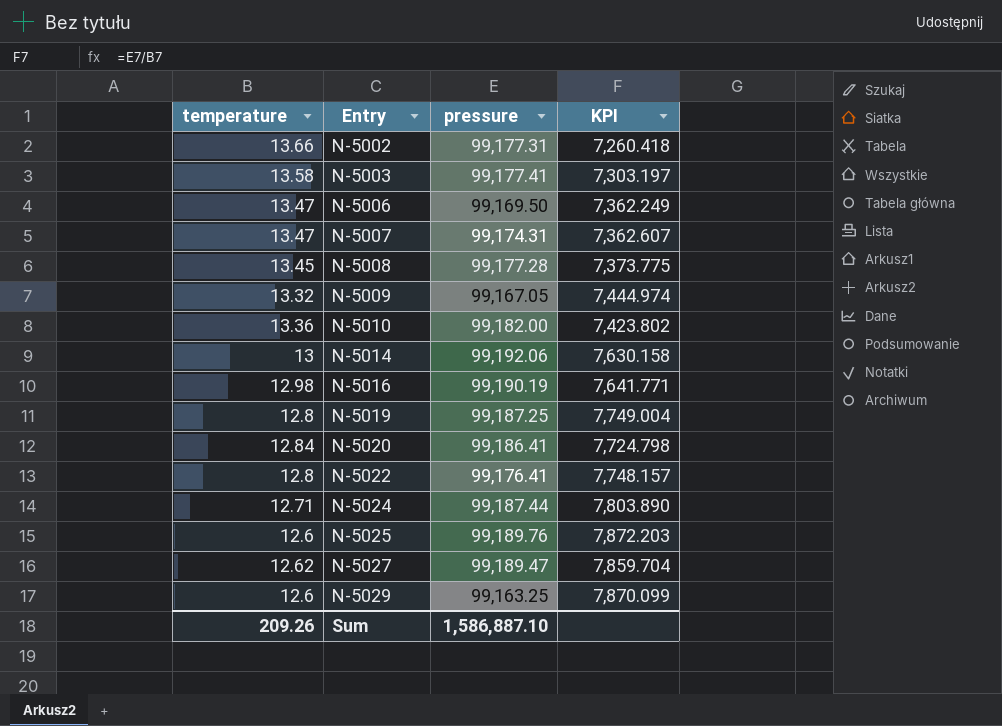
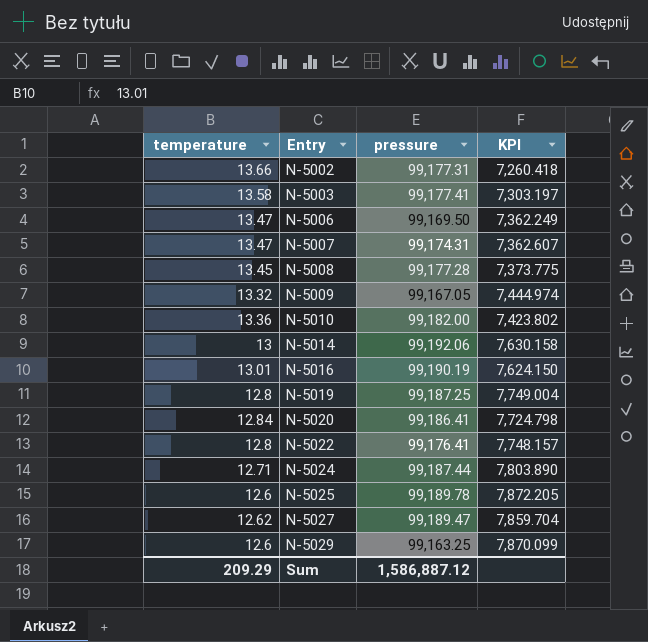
N-5016 | temperature: 12.98 -> 13.01
N-5016 | KPI: 7,641.771 -> 7,624.150
N-5025 | pressure: 99,189.76 -> 99,189.78
N-5025 | KPI: 7,872.203 -> 7,872.205
Sum | temperature: 209.26 -> 209.29
Sum | pressure: 1,586,887.10 -> 1,586,887.12

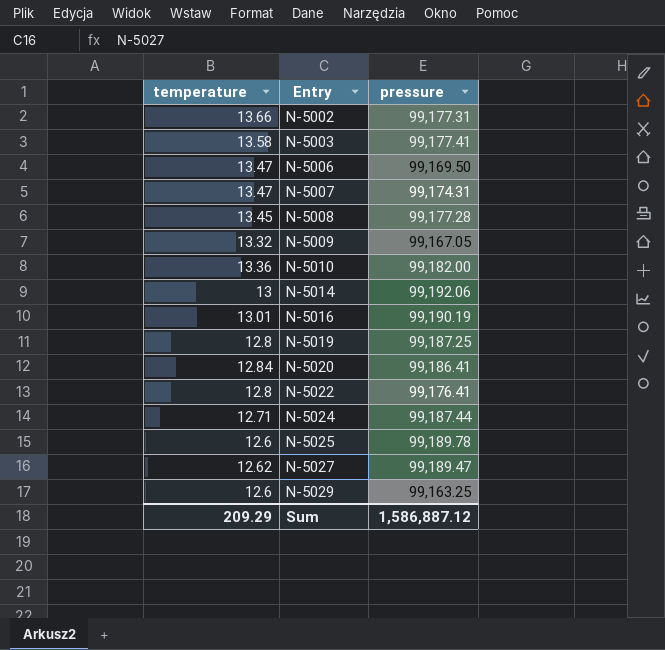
column KPI | formula: [pressure] / [temperature] -> none

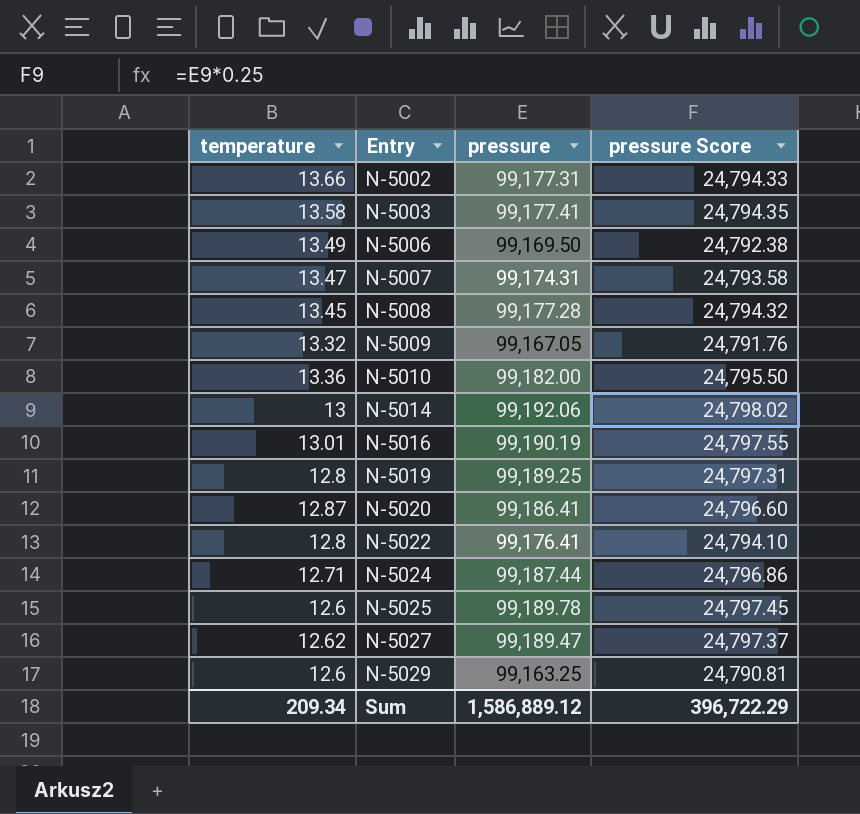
column pressure Score | formula: none -> [pressure] * 0.25
N-5006 | temperature: 13.47 -> 13.49
N-5019 | pressure: 99,187.25 -> 99,189.25
N-5020 | temperature: 12.84 -> 12.87
Sum | temperature: 209.29 -> 209.34
Sum | pressure: 1,586,887.12 -> 1,586,889.12

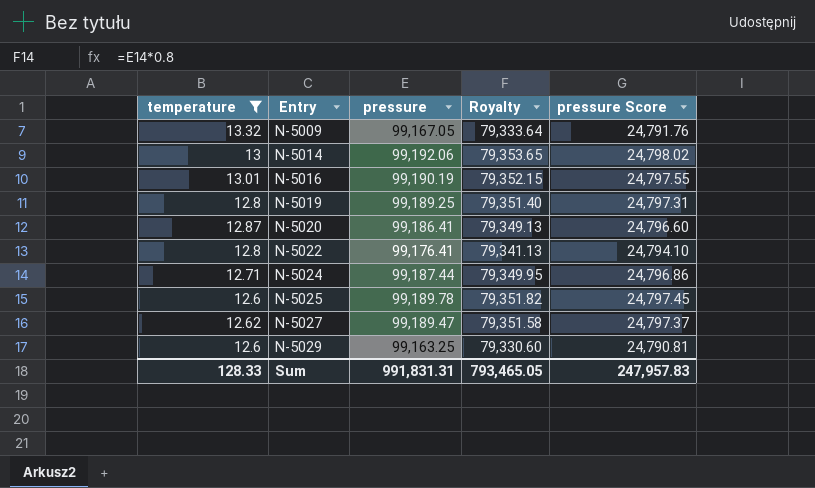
filter: none -> temperature <= 13.32
column Royalty | formula: none -> [pressure] * 0.8
Sum | temperature: 209.34 -> 128.33
Sum | pressure: 1,586,889.12 -> 991,831.31
Sum | pressure Score: 396,722.29 -> 247,957.83

